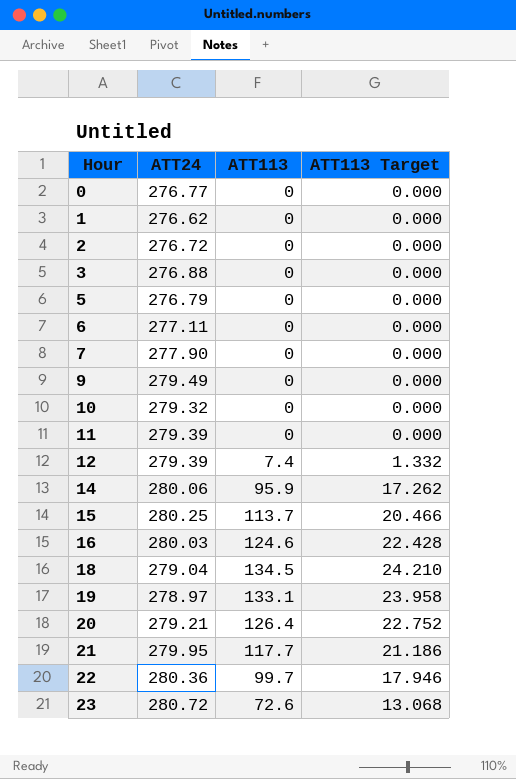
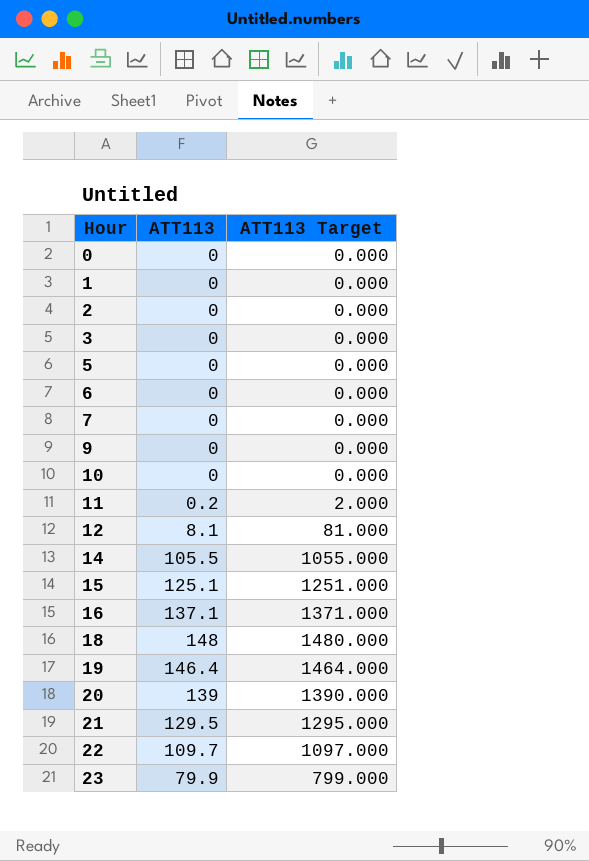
column ATT24 | position: 2 -> none
column ATT113 Target | formula: [ATT113] * 0.18 -> [ATT113] * 10
11 | ATT113: 0 -> 0.2
12 | ATT113: 7.4 -> 8.1
14 | ATT113: 95.9 -> 105.5
15 | ATT113: 113.7 -> 125.1
16 | ATT113: 124.6 -> 137.1
18 | ATT113: 134.5 -> 148
19 | ATT113: 133.1 -> 146.4
20 | ATT113: 126.4 -> 139
21 | ATT113: 117.7 -> 129.5
22 | ATT113: 99.7 -> 109.7
23 | ATT113: 72.6 -> 79.9

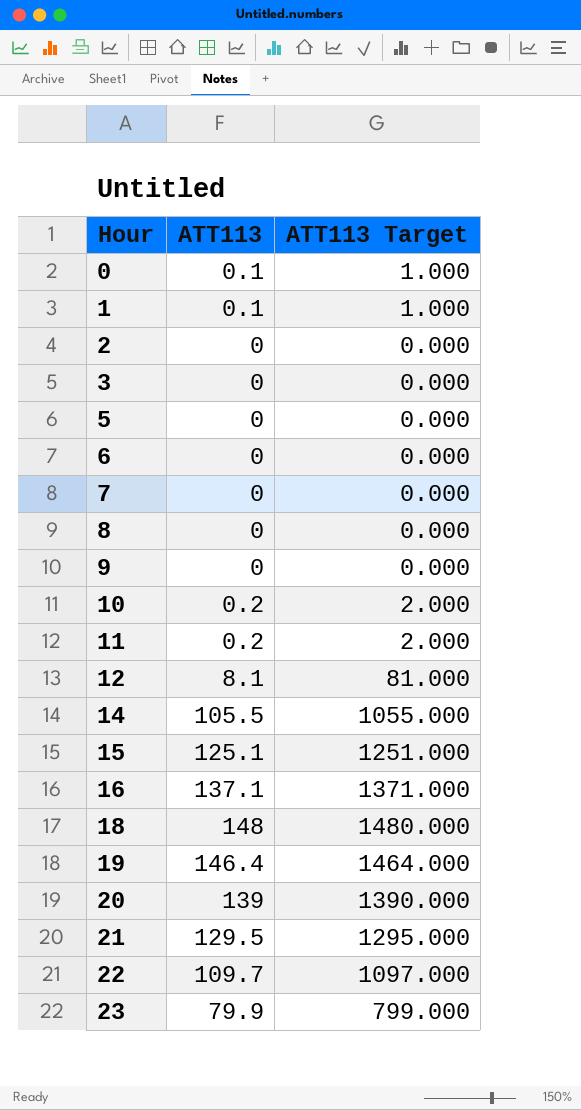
0 | ATT113: 0 -> 0.1
0 | ATT113 Target: 0.000 -> 1.000
1 | ATT113: 0 -> 0.1
1 | ATT113 Target: 0.000 -> 1.000
row 8: none -> 0 | 0.000
10 | ATT113: 0 -> 0.2
10 | ATT113 Target: 0.000 -> 2.000

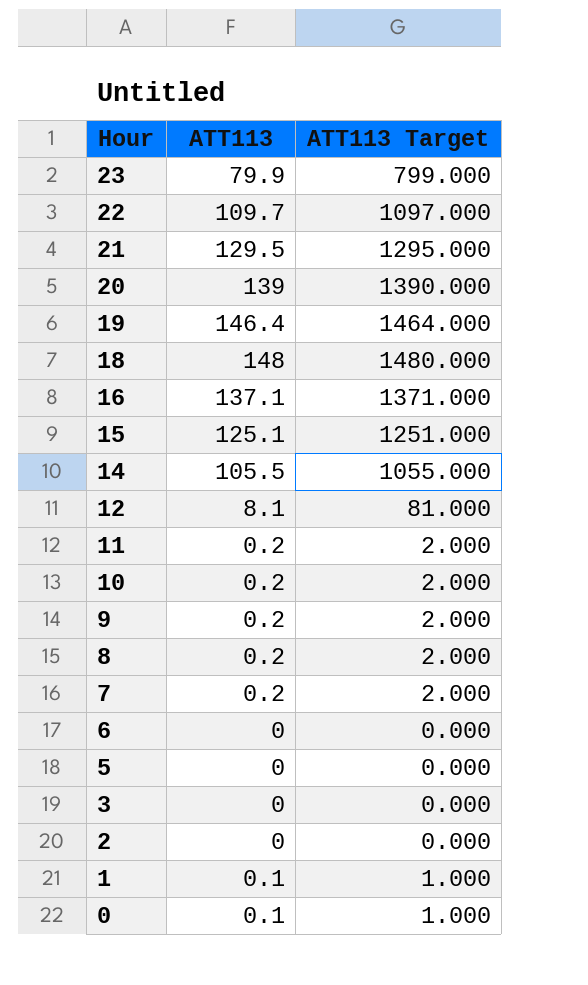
row order: Hour ascending -> Hour descending
9 | ATT113: 0 -> 0.2
9 | ATT113 Target: 0.000 -> 2.000
8 | ATT113: 0 -> 0.2
8 | ATT113 Target: 0.000 -> 2.000
7 | ATT113: 0 -> 0.2
7 | ATT113 Target: 0.000 -> 2.000

